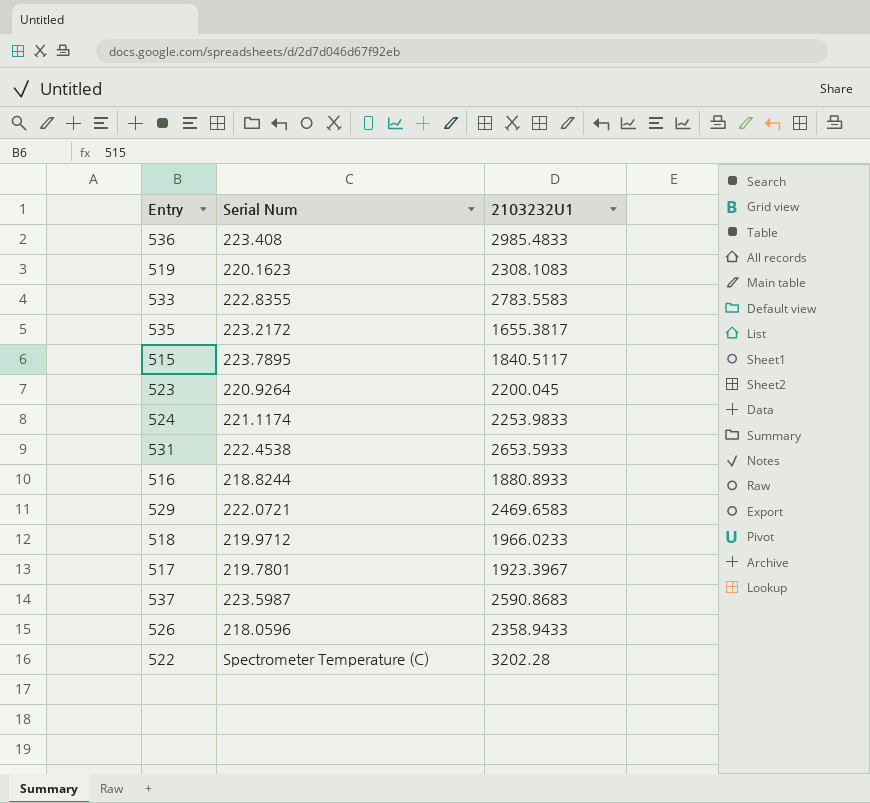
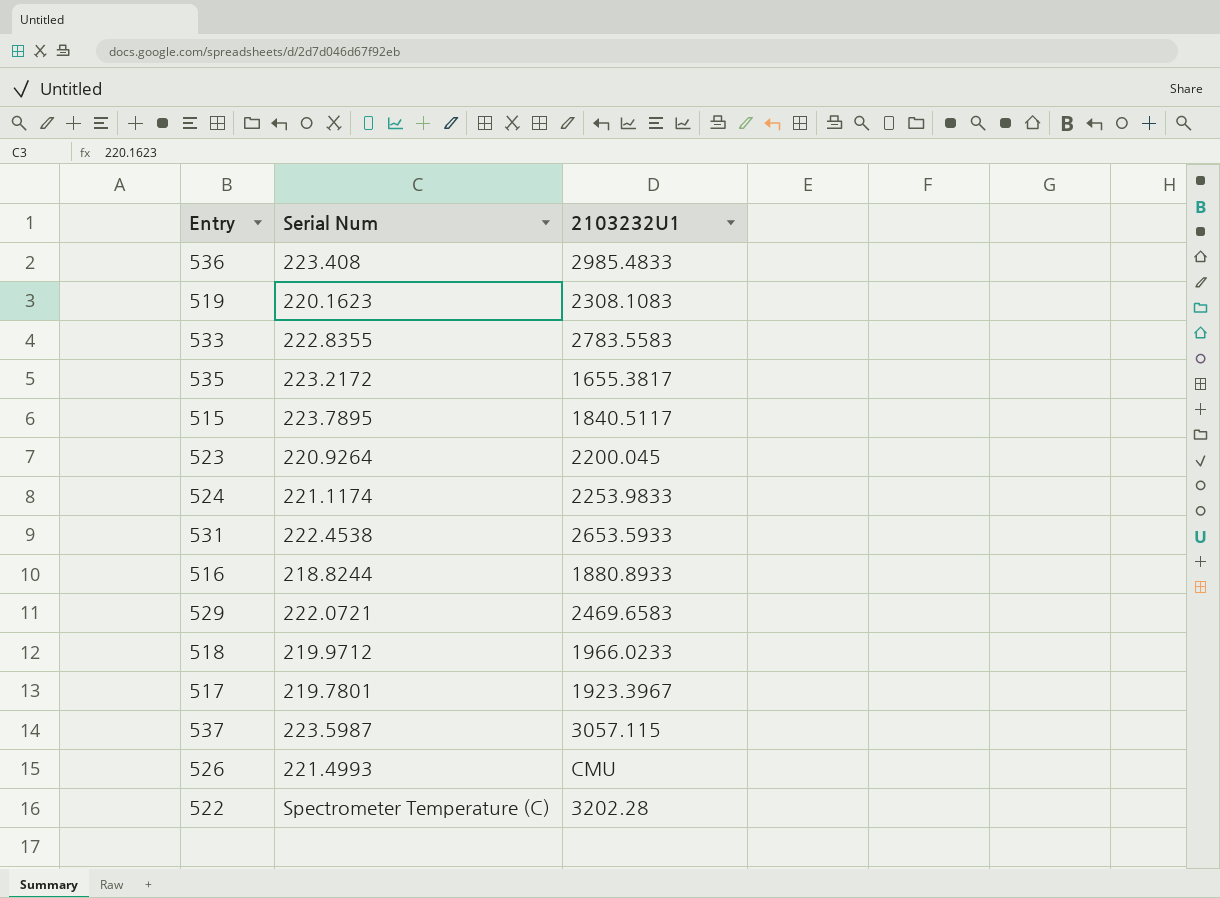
537 | 2103232U1: 2590.8683 -> 3057.115
526 | Serial Num: 218.0596 -> 221.4993
526 | 2103232U1: 2358.9433 -> CMU

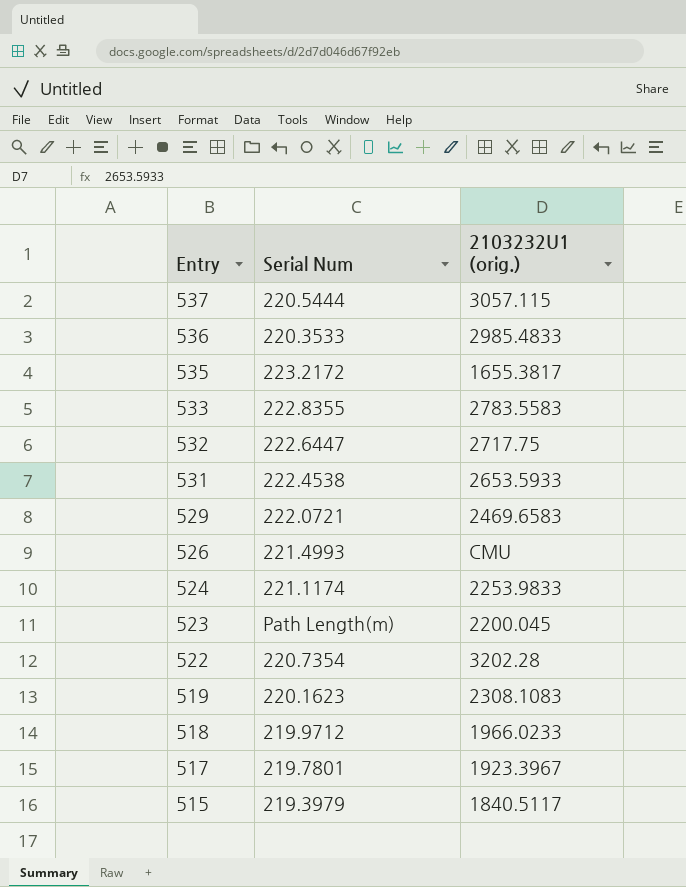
row order: none -> Entry descending
column name: 2103232U1 -> 2103232U1 (orig.)
row 516: 218.8244 | 1880.8933 -> none
537 | Serial Num: 223.5987 -> 220.5444
536 | Serial Num: 223.408 -> 220.3533
row 532: none -> 222.6447 | 2717.75
523 | Serial Num: 220.9264 -> Path Length(m)
522 | Serial Num: Spectrometer Temperature (C) -> 220.7354
515 | Serial Num: 223.7895 -> 219.3979

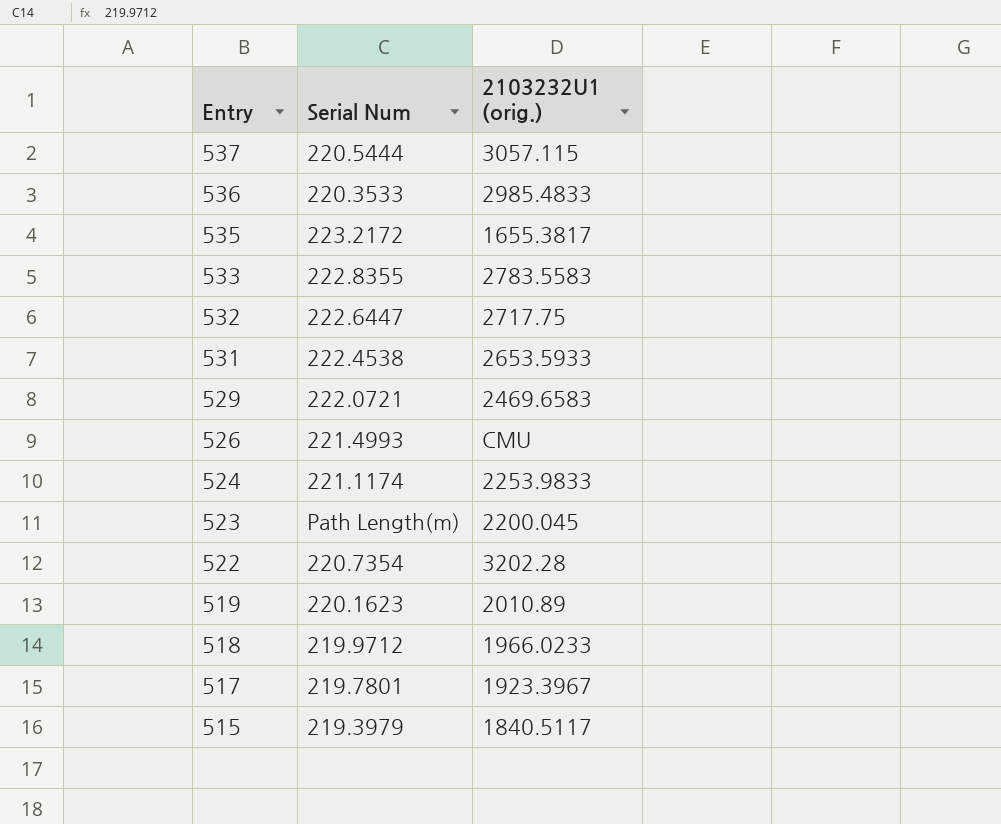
519 | 2103232U1 (orig.): 2308.1083 -> 2010.89

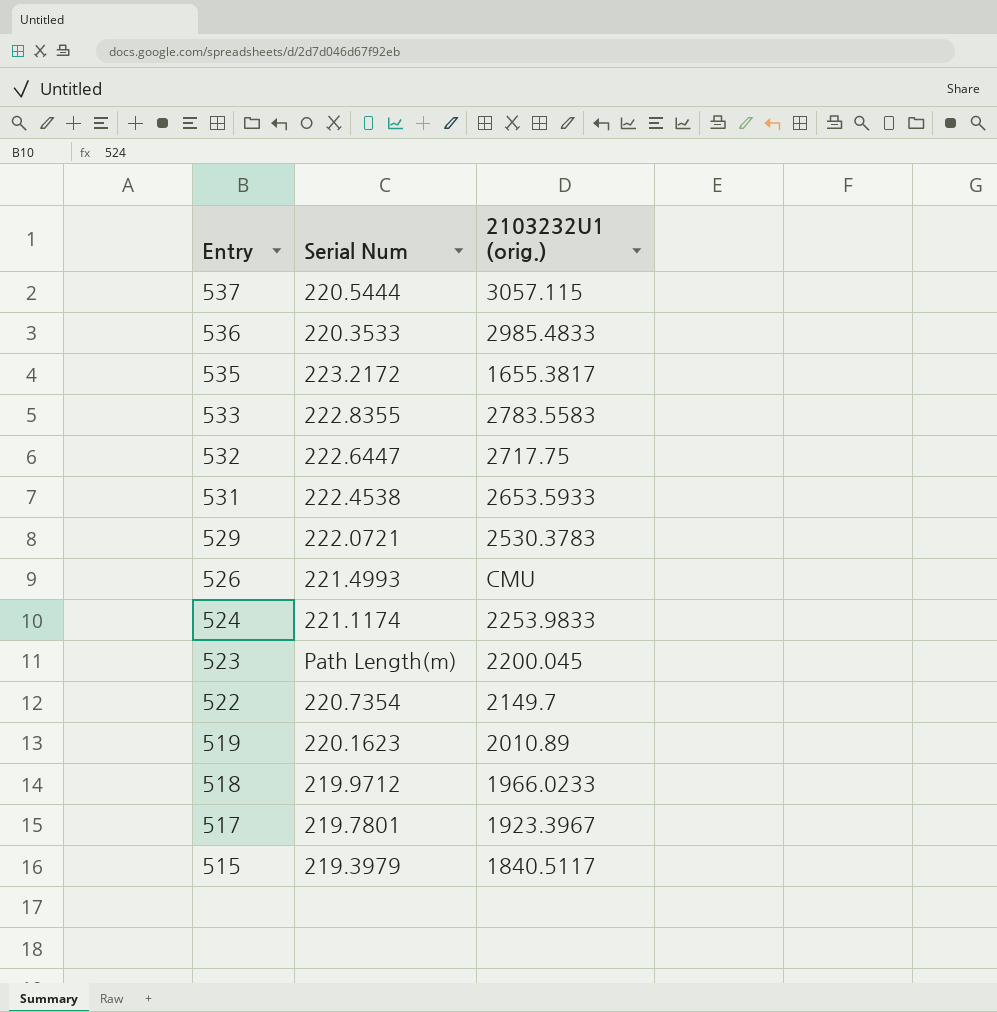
529 | 2103232U1 (orig.): 2469.6583 -> 2530.3783
522 | 2103232U1 (orig.): 3202.28 -> 2149.7

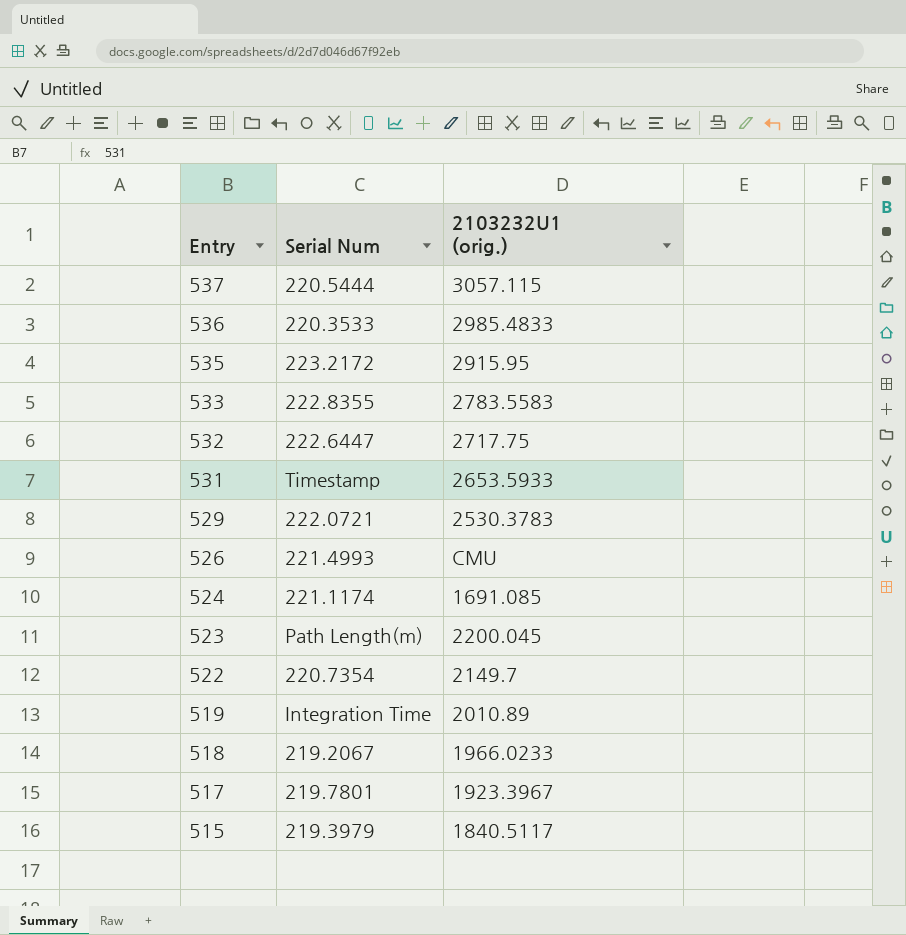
535 | 2103232U1 (orig.): 1655.3817 -> 2915.95
531 | Serial Num: 222.4538 -> Timestamp
524 | 2103232U1 (orig.): 2253.9833 -> 1691.085
519 | Serial Num: 220.1623 -> Integration Time
518 | Serial Num: 219.9712 -> 219.2067

